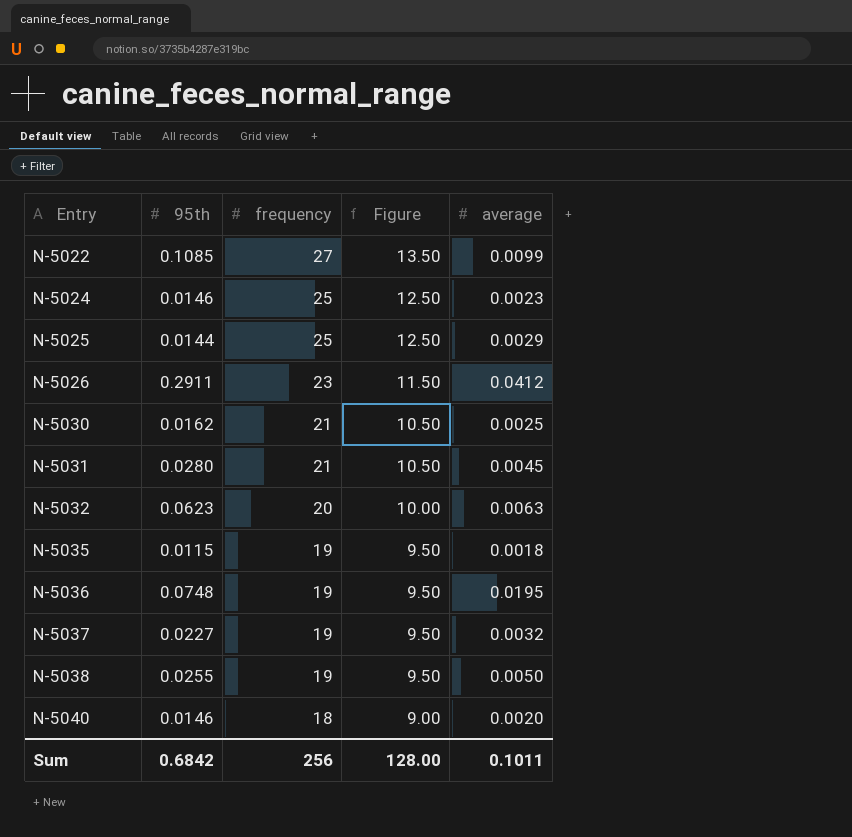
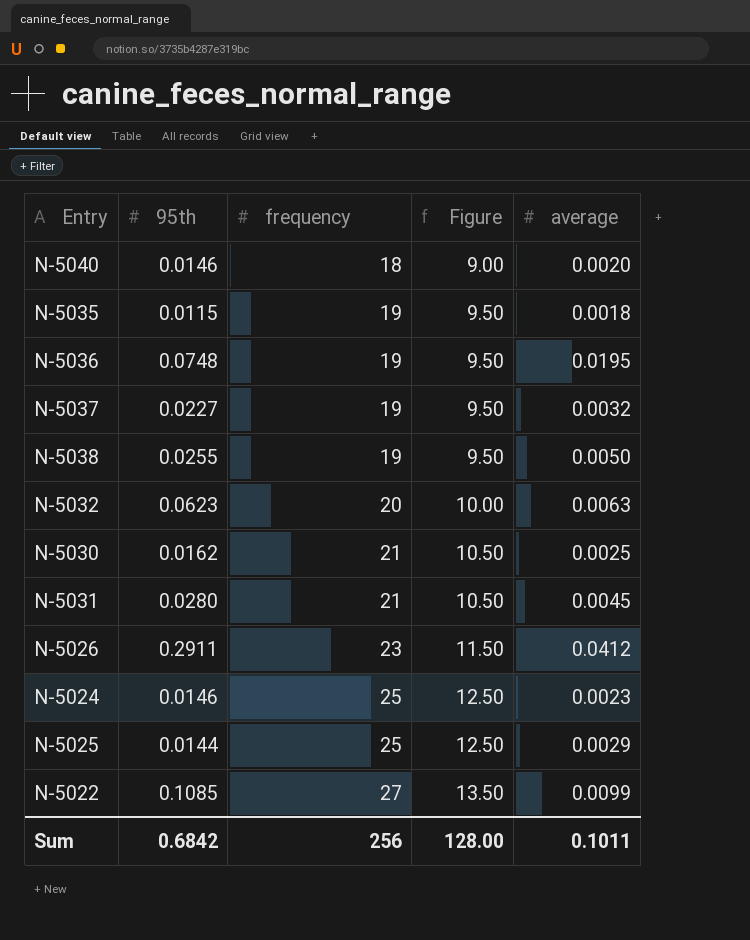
row order: Entry ascending -> frequency ascending

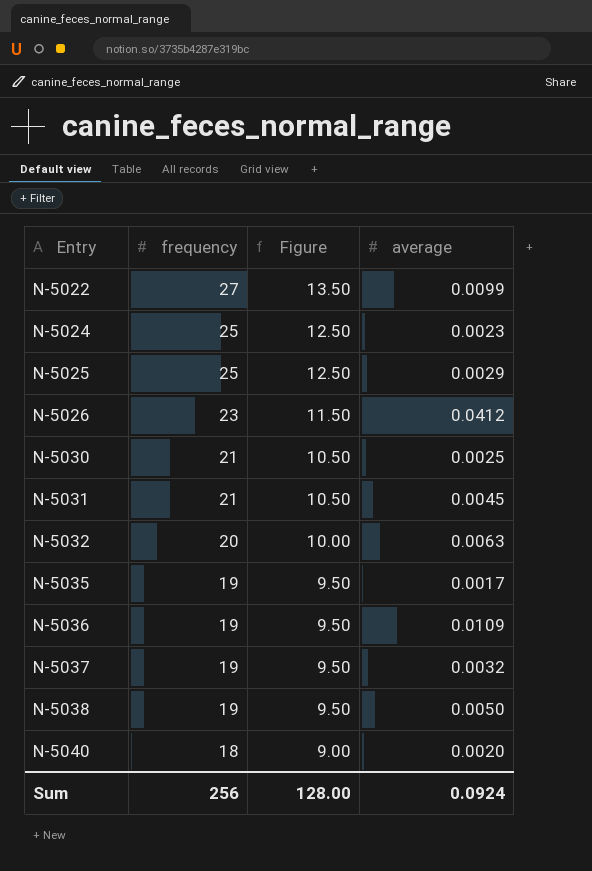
row order: frequency ascending -> Entry ascending
column 95th | position: 2 -> none
N-5035 | average: 0.0018 -> 0.0017
N-5036 | average: 0.0195 -> 0.0109
Sum | average: 0.1011 -> 0.0924

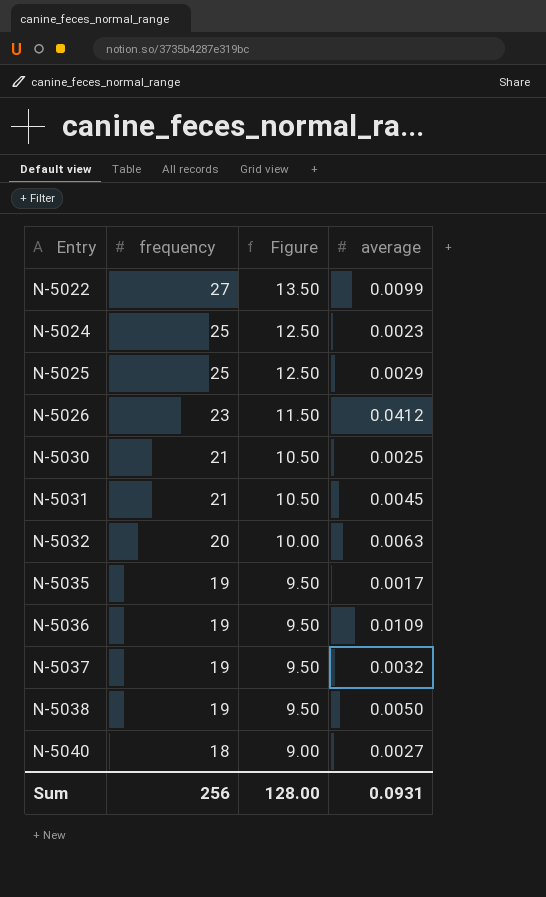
N-5040 | average: 0.0020 -> 0.0027
Sum | average: 0.0924 -> 0.0931

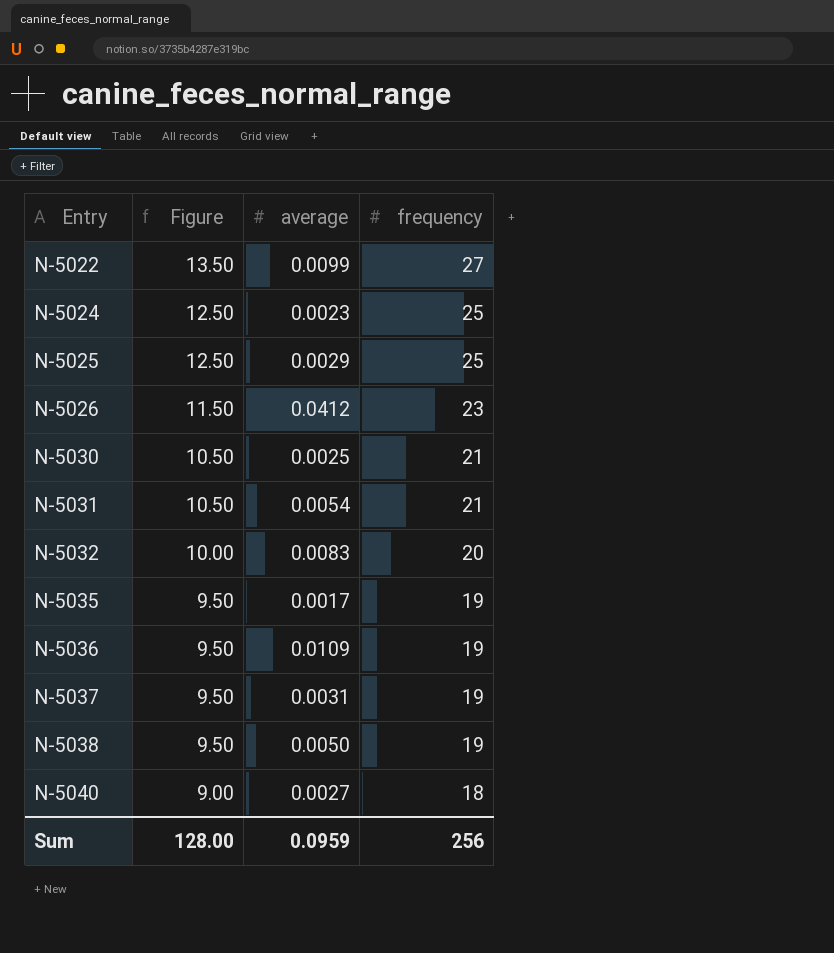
column frequency | position: 2 -> 4
N-5031 | average: 0.0045 -> 0.0054
N-5032 | average: 0.0063 -> 0.0083
N-5037 | average: 0.0032 -> 0.0031
Sum | average: 0.0931 -> 0.0959

